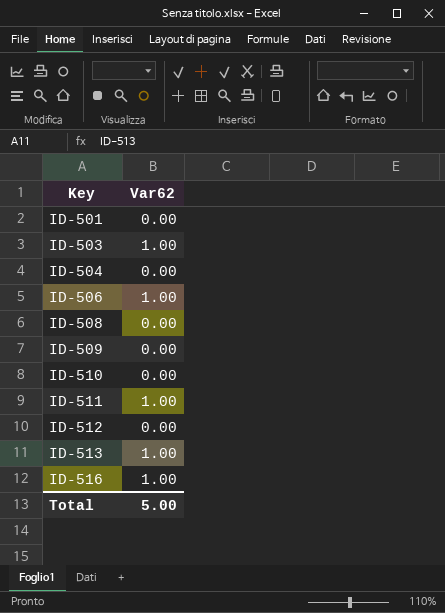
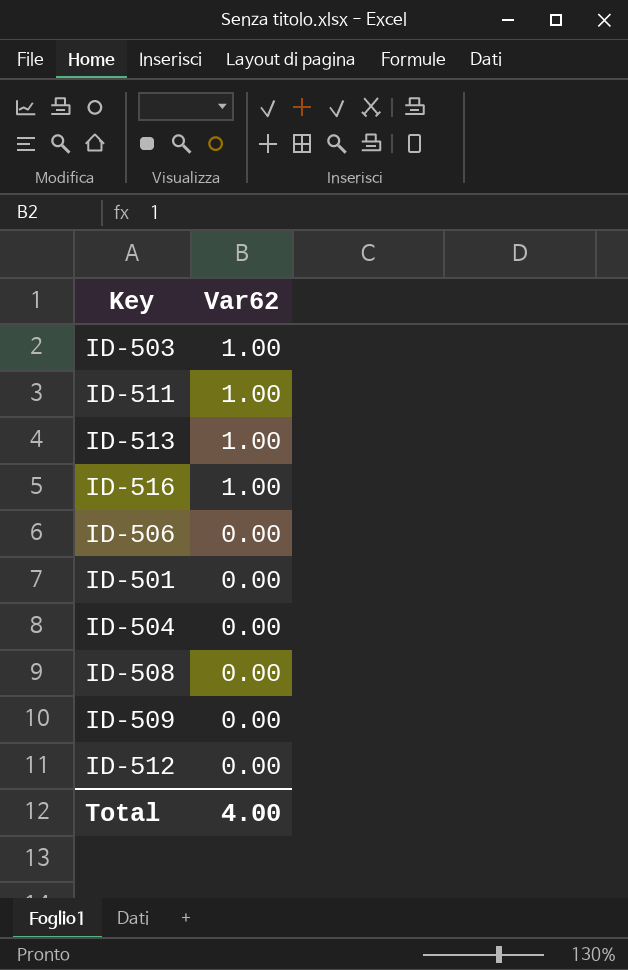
row order: Key ascending -> Var62 descending
row ID-510: 0.00 -> none
ID-506 | Var62: 1.00 -> 0.00
Total | Var62: 5.00 -> 4.00

